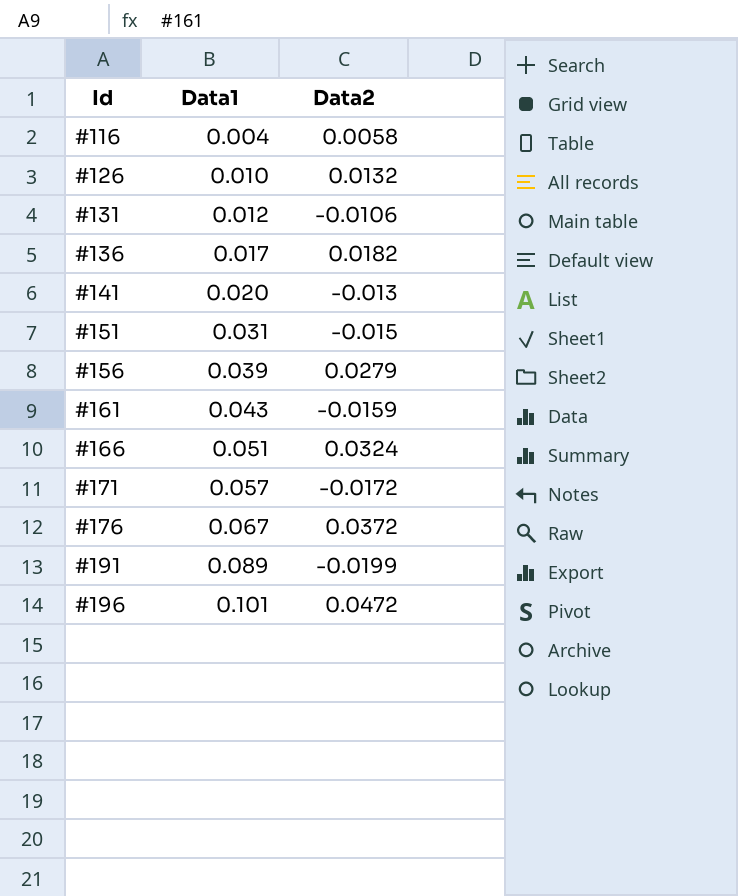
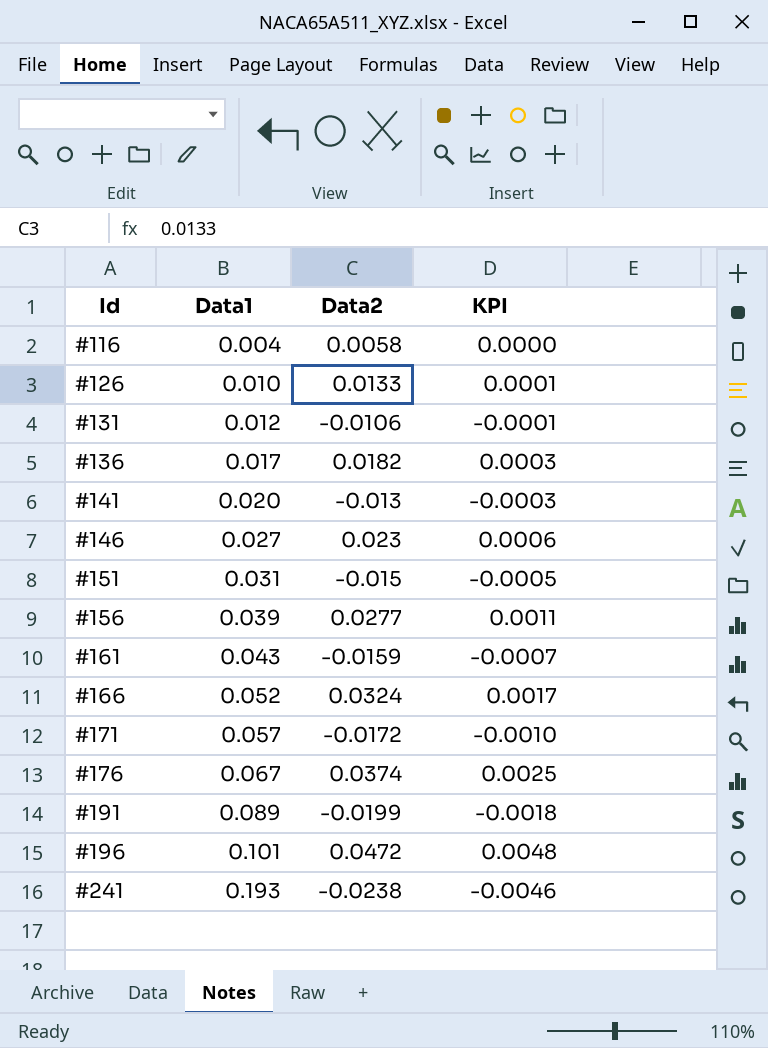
column KPI | formula: none -> [Data1] * [Data2]
#126 | Data2: 0.0132 -> 0.0133
row #146: none -> 0.027 | 0.023 | 0.0006
#156 | Data2: 0.0279 -> 0.0277
#166 | Data1: 0.051 -> 0.052
#176 | Data2: 0.0372 -> 0.0374
row #241: none -> 0.193 | -0.0238 | -0.0046

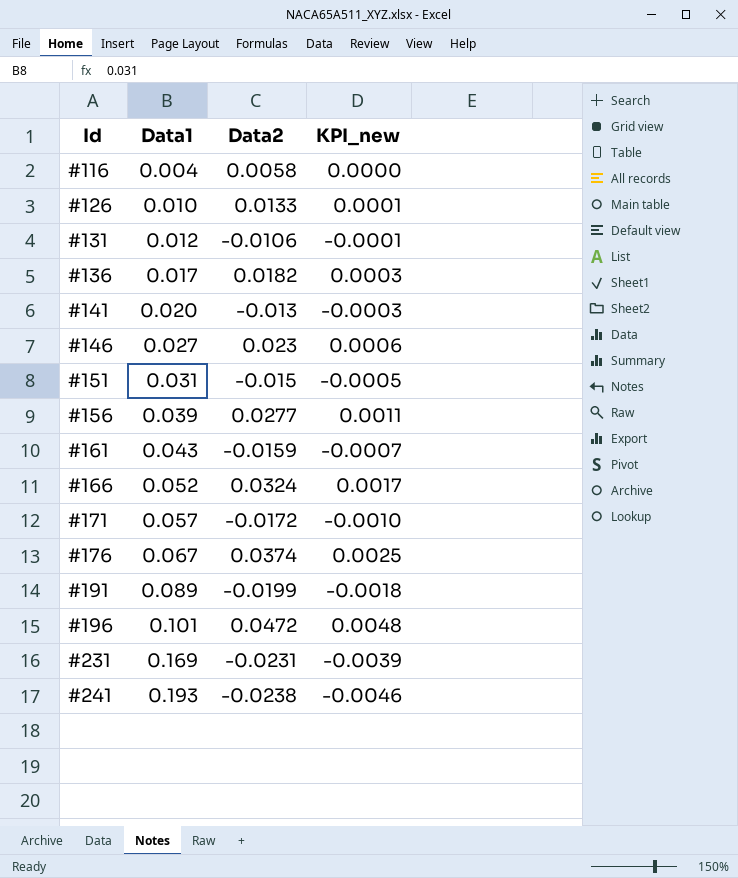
column name: KPI -> KPI_new
row #231: none -> 0.169 | -0.0231 | -0.0039

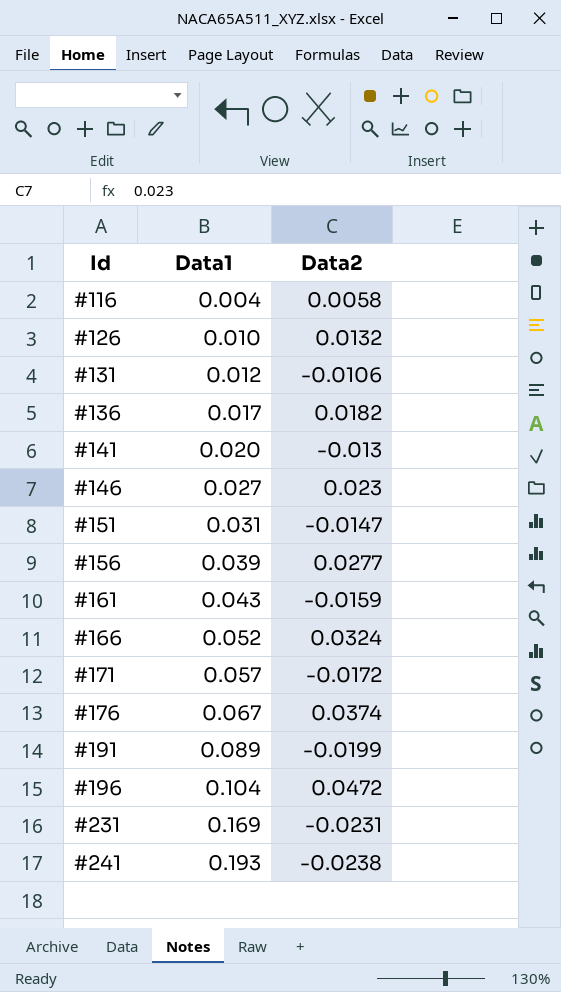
column KPI_new | formula: [Data1] * [Data2] -> none
#126 | Data2: 0.0133 -> 0.0132
#151 | Data2: -0.015 -> -0.0147
#196 | Data1: 0.101 -> 0.104

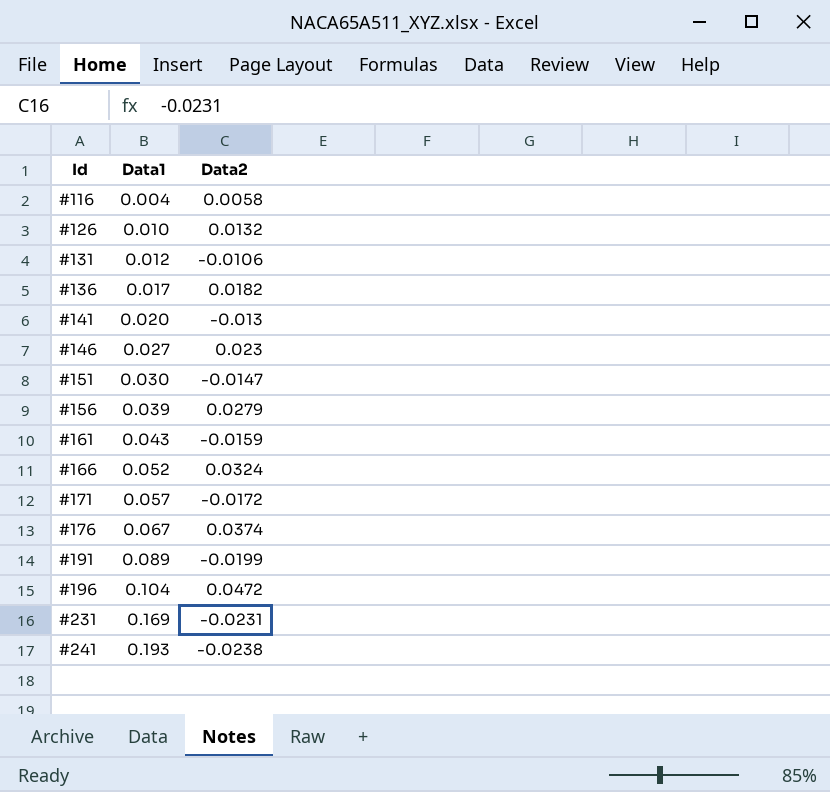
#151 | Data1: 0.031 -> 0.030
#156 | Data2: 0.0277 -> 0.0279

